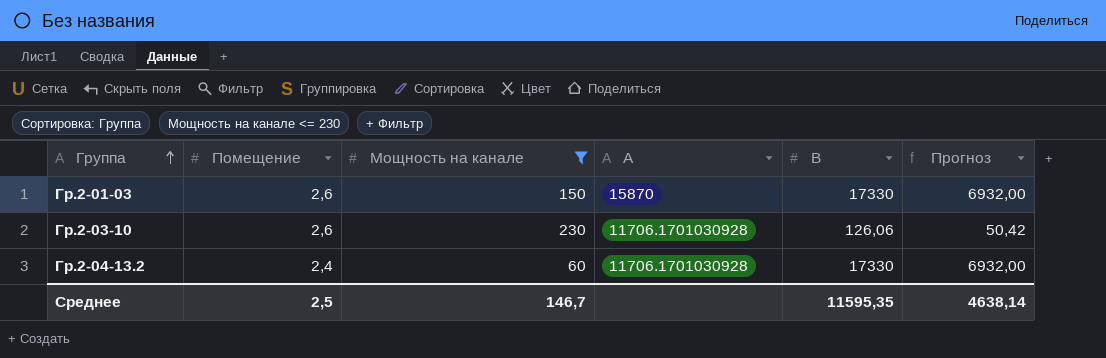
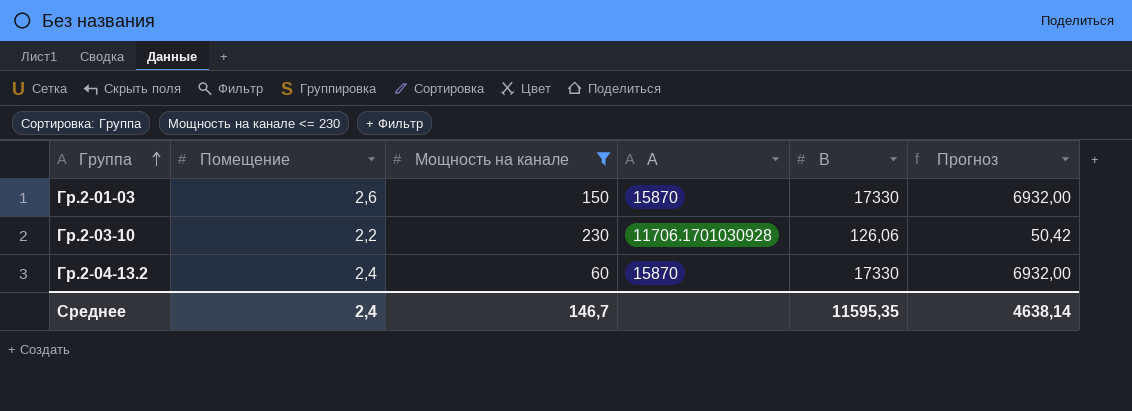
Гр.2-03-10 | Помещение: 2,6 -> 2,2
Гр.2-04-13.2 | А: 11706.1701030928 -> 15870
Среднее | Помещение: 2,5 -> 2,4

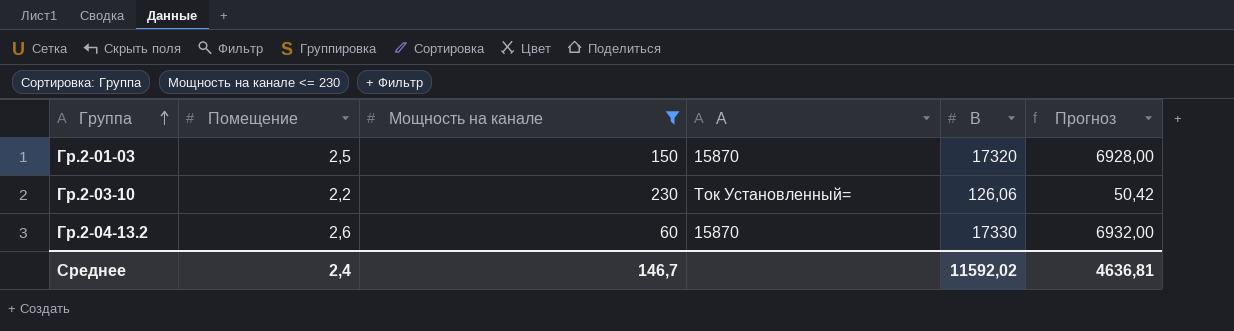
Гр.2-01-03 | Помещение: 2,6 -> 2,5
Гр.2-01-03 | В: 17330 -> 17320
Гр.2-01-03 | Прогноз: 6932,00 -> 6928,00
Гр.2-03-10 | А: 11706.1701030928 -> Ток Установленный=
Гр.2-04-13.2 | Помещение: 2,4 -> 2,6
Среднее | В: 11595,35 -> 11592,02
Среднее | Прогноз: 4638,14 -> 4636,81

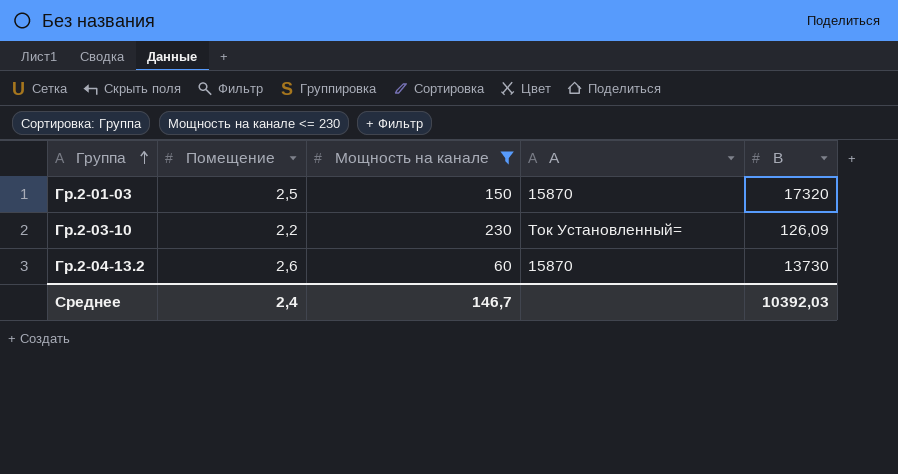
column Прогноз | formula: [В] * 0,4 -> none
Гр.2-03-10 | В: 126,06 -> 126,09
Гр.2-04-13.2 | В: 17330 -> 13730
Среднее | В: 11592,02 -> 10392,03

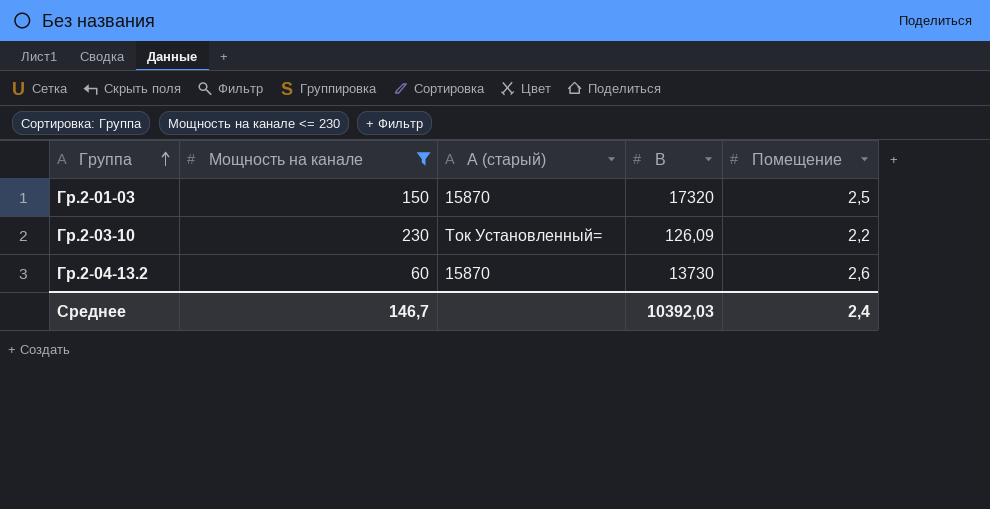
column name: А -> А (старый)
column Помещение | position: 2 -> 5

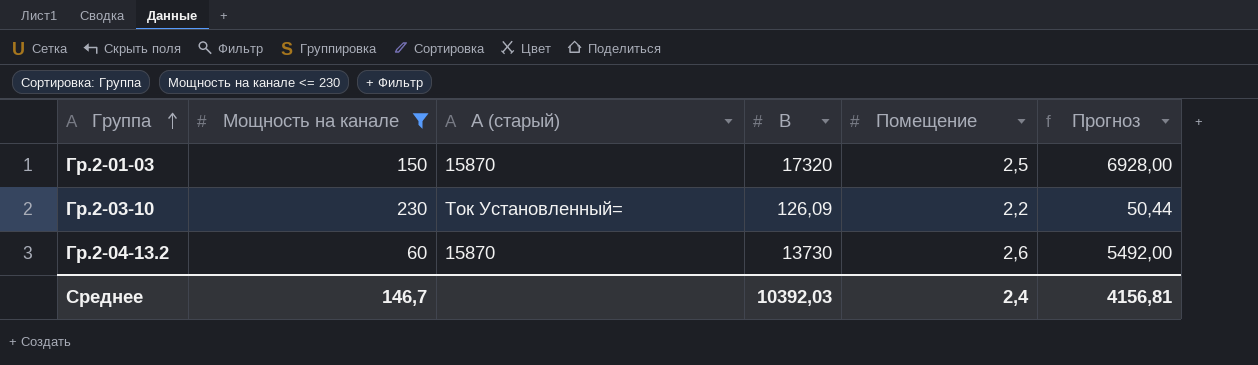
column Прогноз | formula: none -> [В] * 0,4

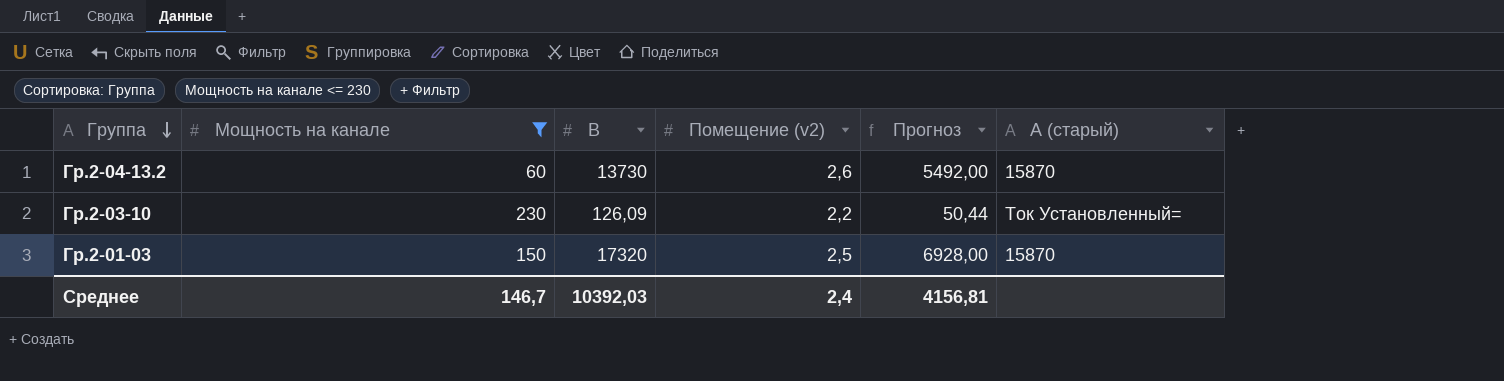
row order: Группа ascending -> Группа descending
column name: Помещение -> Помещение (v2)
column А (старый) | position: 3 -> 6

